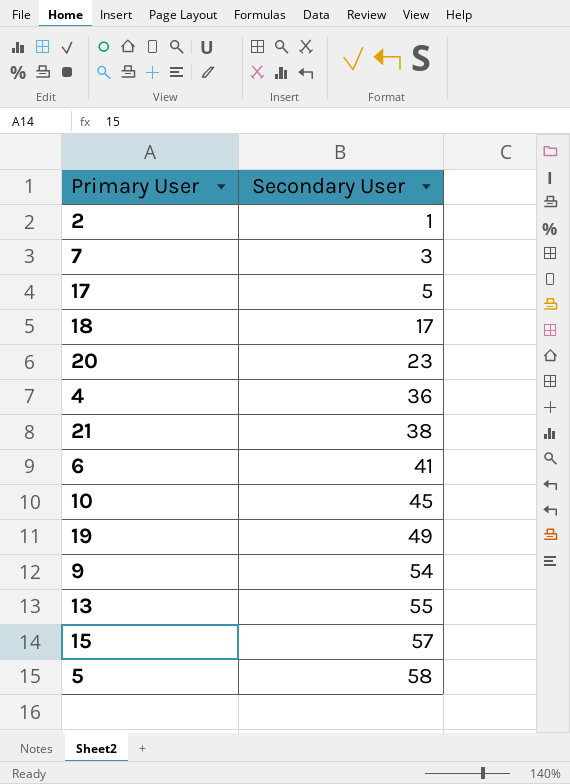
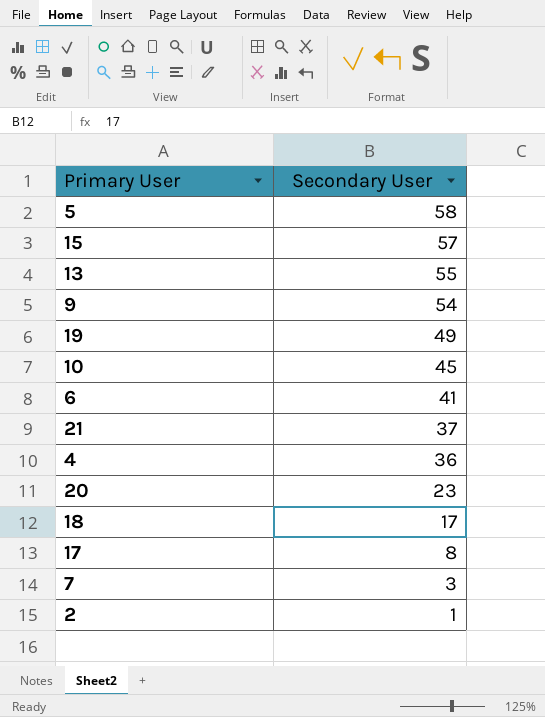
row order: Secondary User ascending -> Secondary User descending
21 | Secondary User: 38 -> 37
17 | Secondary User: 5 -> 8

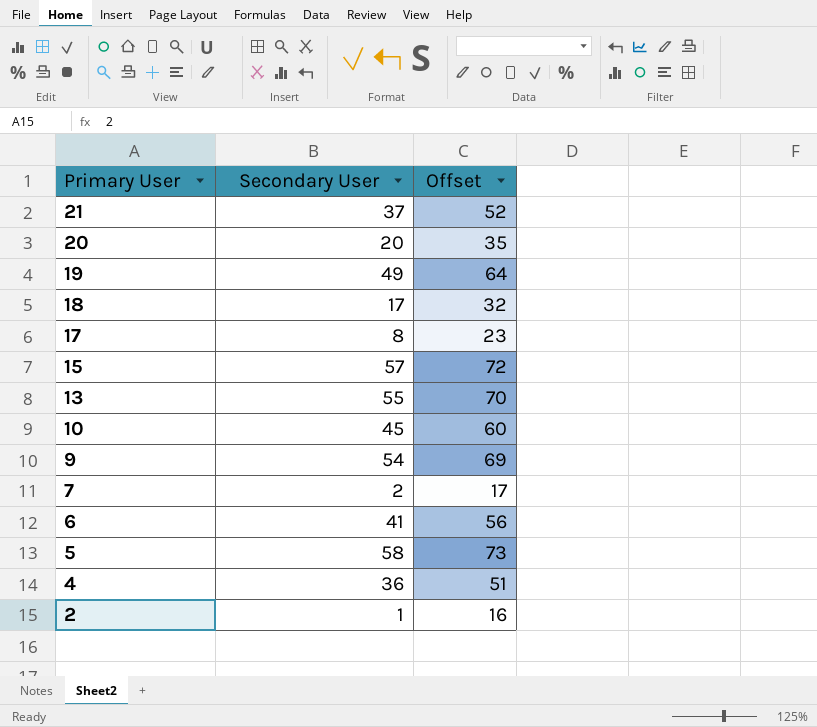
row order: Secondary User descending -> Primary User descending
column Offset | formula: none -> [Secondary User] + 15
20 | Secondary User: 23 -> 20
7 | Secondary User: 3 -> 2

